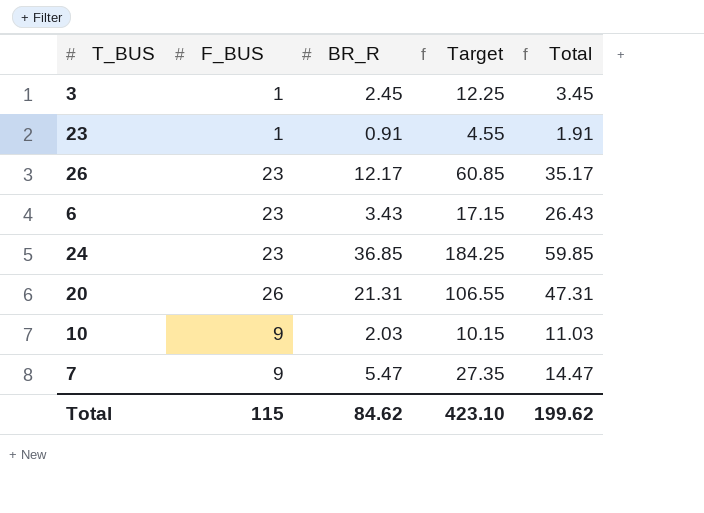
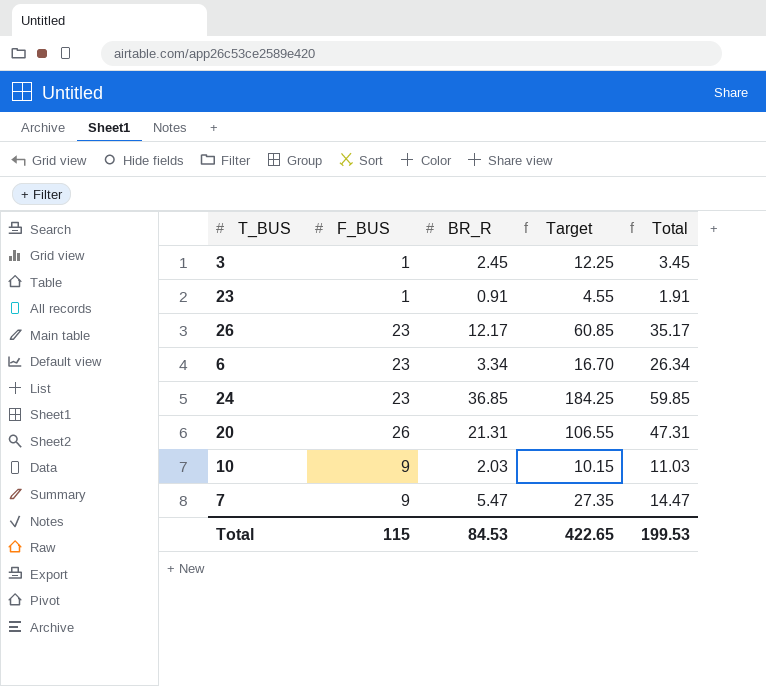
6 | BR_R: 3.43 -> 3.34
6 | Target: 17.15 -> 16.70
6 | Total: 26.43 -> 26.34
Total | BR_R: 84.62 -> 84.53
Total | Target: 423.10 -> 422.65
Total | Total: 199.62 -> 199.53

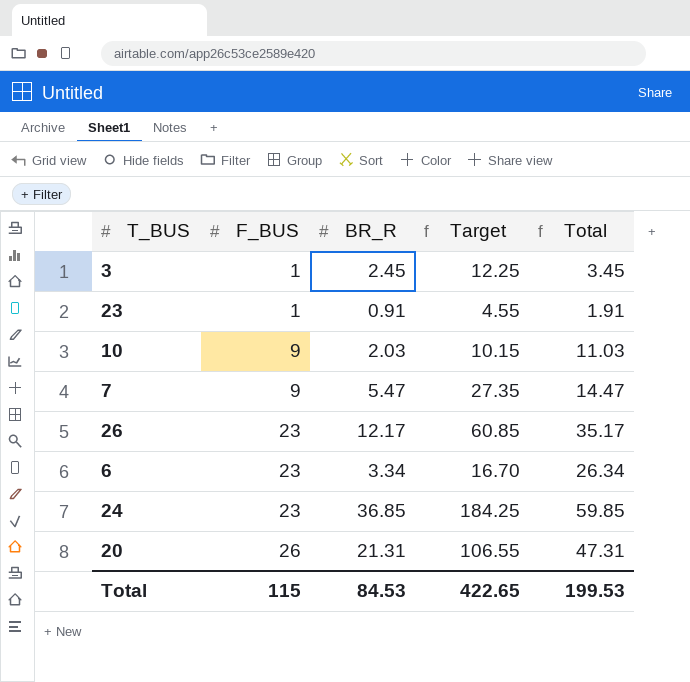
row order: none -> F_BUS ascending

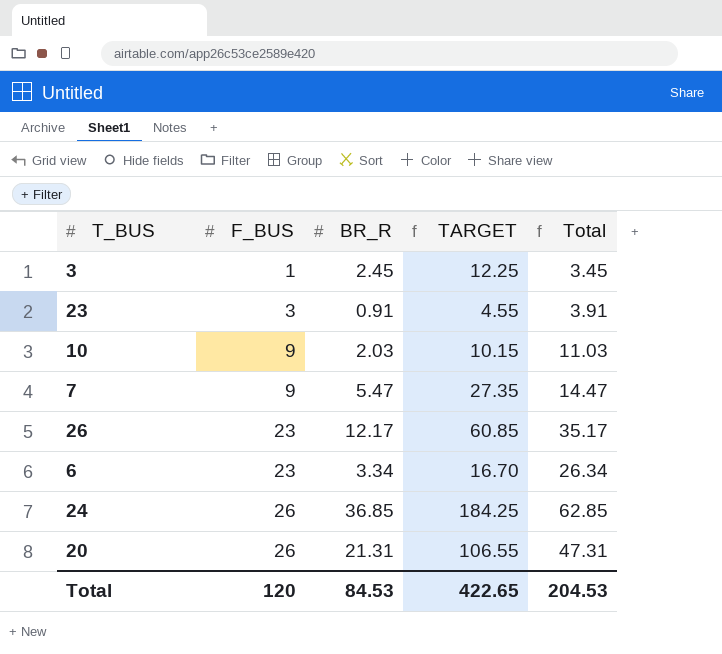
column name: Target -> TARGET
23 | F_BUS: 1 -> 3
23 | Total: 1.91 -> 3.91
24 | F_BUS: 23 -> 26
24 | Total: 59.85 -> 62.85
Total | F_BUS: 115 -> 120
Total | Total: 199.53 -> 204.53

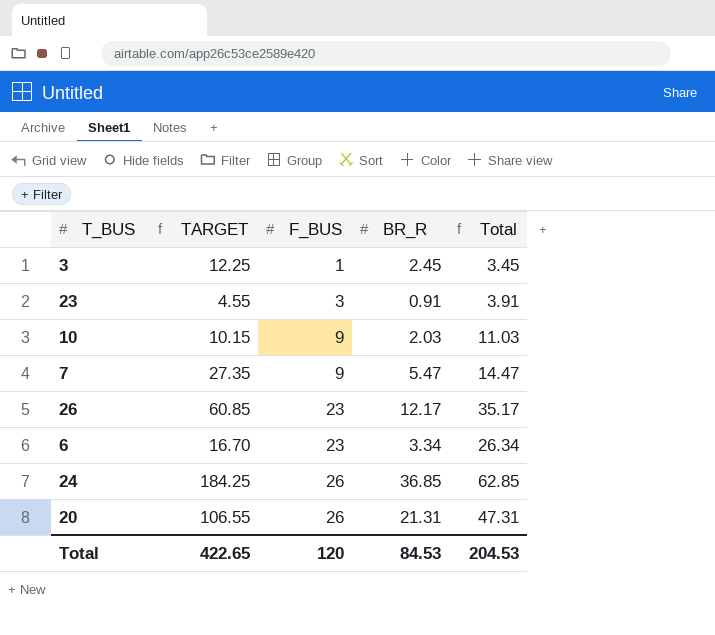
column TARGET | position: 4 -> 2

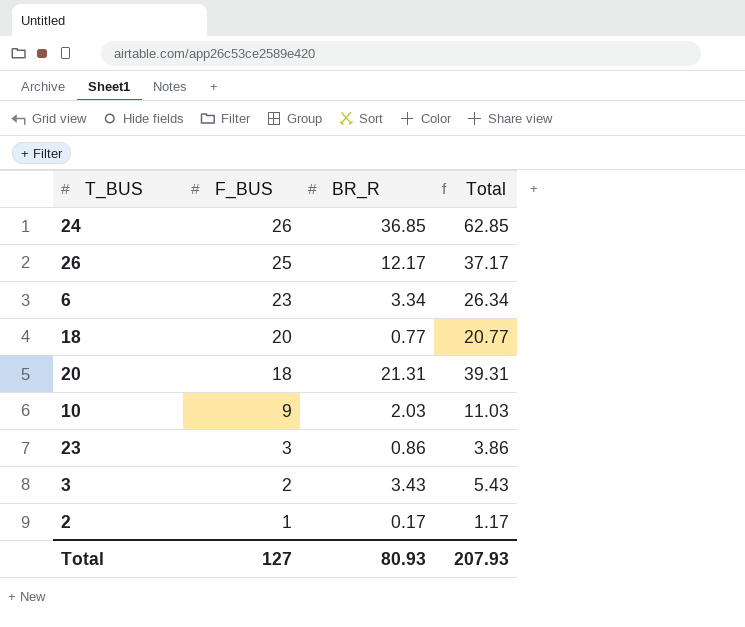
row order: F_BUS ascending -> F_BUS descending
column TARGET | formula: [BR_R] * 5 -> none
row 7: 27.35 | 9 | 5.47 | 14.47 -> none
26 | F_BUS: 23 -> 25
26 | Total: 35.17 -> 37.17
row 18: none -> 20 | 0.77 | 20.77
20 | F_BUS: 26 -> 18
20 | Total: 47.31 -> 39.31
23 | BR_R: 0.91 -> 0.86
23 | Total: 3.91 -> 3.86
3 | F_BUS: 1 -> 2
3 | BR_R: 2.45 -> 3.43
3 | Total: 3.45 -> 5.43
row 2: none -> 1 | 0.17 | 1.17
Total | F_BUS: 120 -> 127
Total | BR_R: 84.53 -> 80.93
Total | Total: 204.53 -> 207.93

